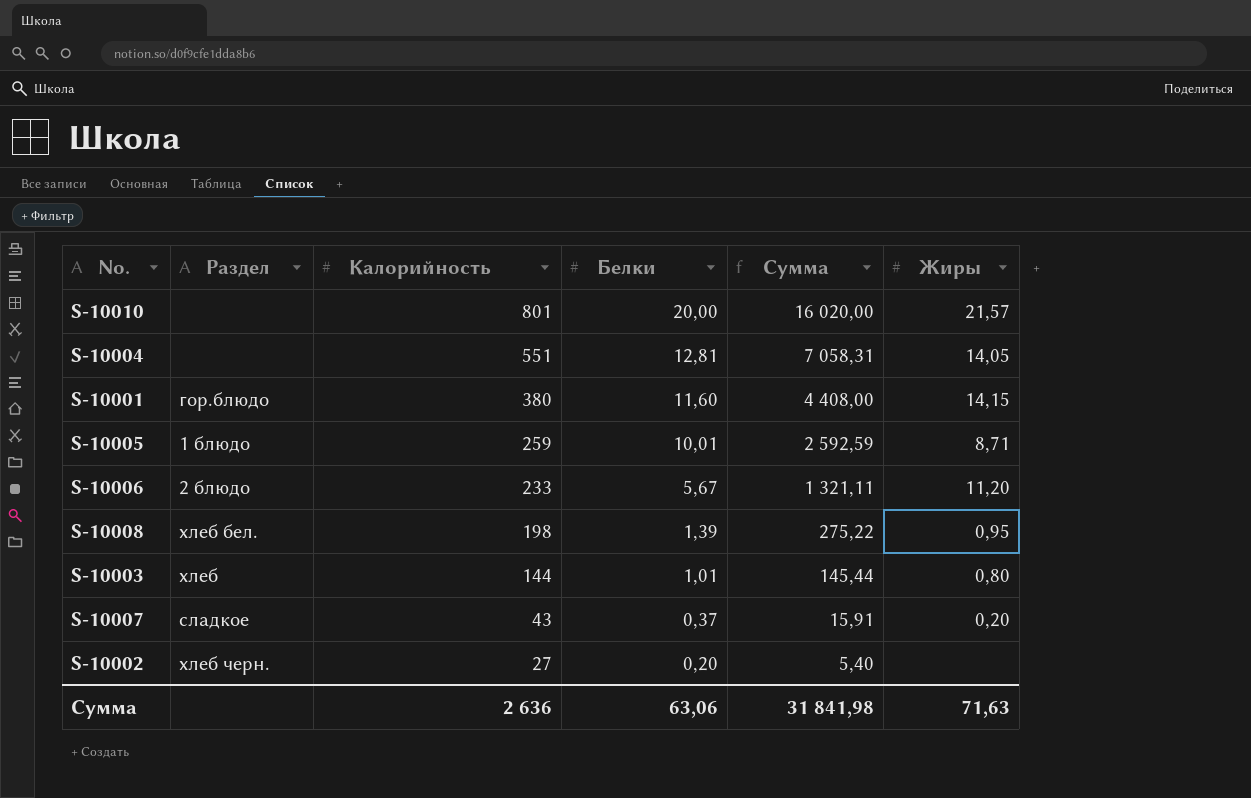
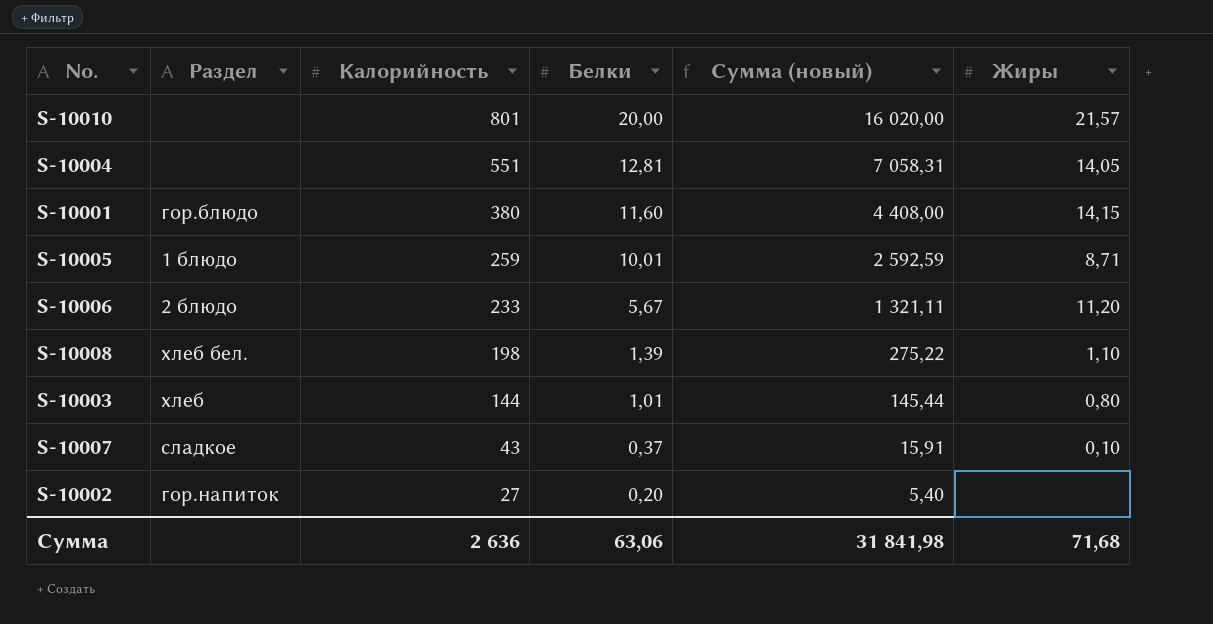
column name: Сумма -> Сумма (новый)
S-10008 | Жиры: 0,95 -> 1,10
S-10007 | Жиры: 0,20 -> 0,10
S-10002 | Раздел: хлеб черн. -> гор.напиток
Сумма | Жиры: 71,63 -> 71,68

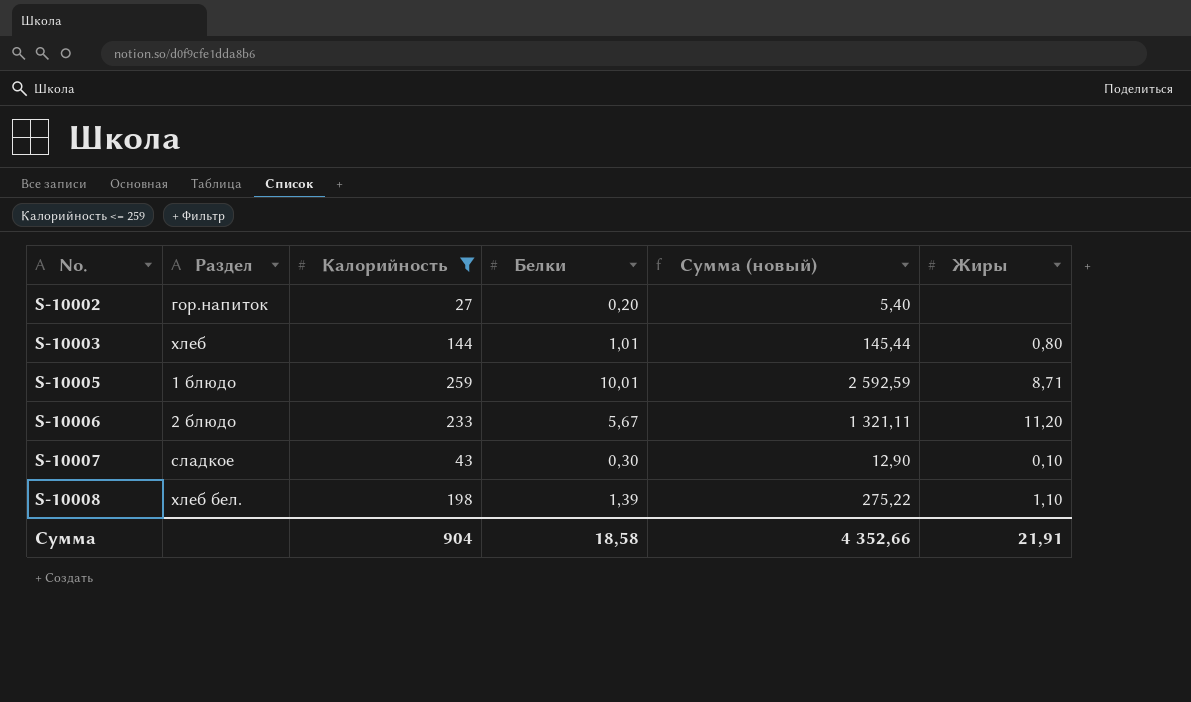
filter: none -> Калорийность <= 259
row order: Калорийность descending -> No. ascending
S-10007 | Белки: 0,37 -> 0,30
S-10007 | Сумма (новый): 15,91 -> 12,90
Сумма | Калорийность: 2 636 -> 904
Сумма | Белки: 63,06 -> 18,58
Сумма | Сумма (новый): 31 841,98 -> 4 352,66
Сумма | Жиры: 71,68 -> 21,91

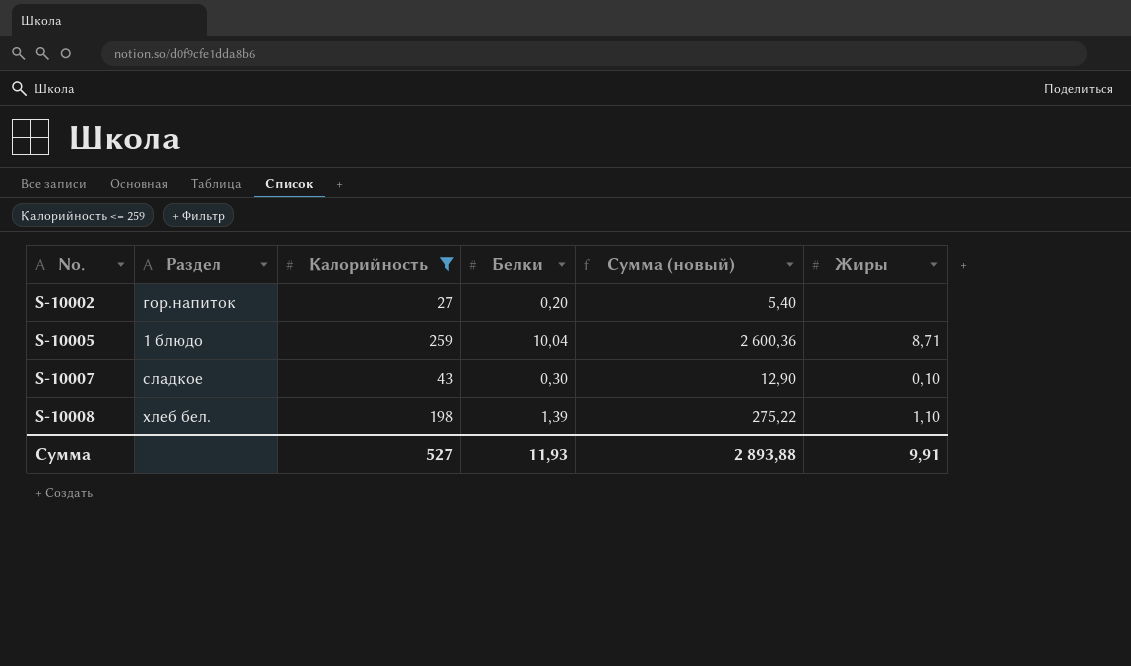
row S-10003: хлеб | 144 | 1,01 | 145,44 | 0,80 -> none
row S-10006: 2 блюдо | 233 | 5,67 | 1 321,11 | 11,20 -> none
S-10005 | Белки: 10,01 -> 10,04
S-10005 | Сумма (новый): 2 592,59 -> 2 600,36
Сумма | Калорийность: 904 -> 527
Сумма | Белки: 18,58 -> 11,93
Сумма | Сумма (новый): 4 352,66 -> 2 893,88
Сумма | Жиры: 21,91 -> 9,91

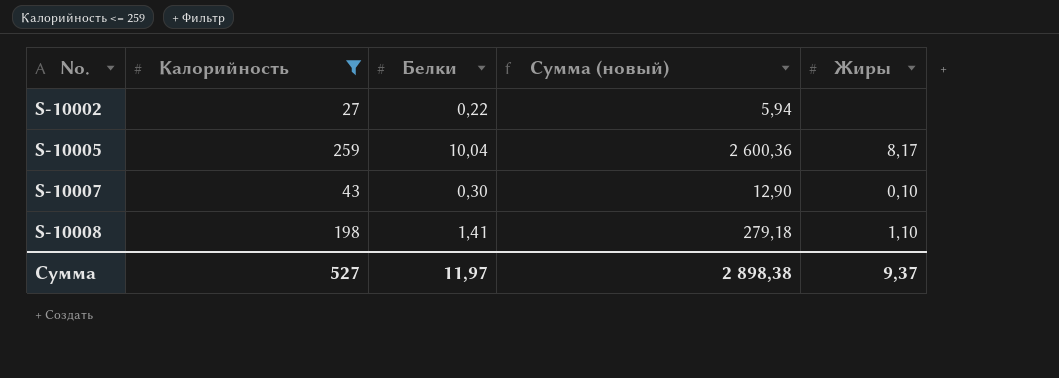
column Раздел | position: 2 -> none
S-10002 | Белки: 0,20 -> 0,22
S-10002 | Сумма (новый): 5,40 -> 5,94
S-10005 | Жиры: 8,71 -> 8,17
S-10008 | Белки: 1,39 -> 1,41
S-10008 | Сумма (новый): 275,22 -> 279,18
Сумма | Белки: 11,93 -> 11,97
Сумма | Сумма (новый): 2 893,88 -> 2 898,38
Сумма | Жиры: 9,91 -> 9,37

